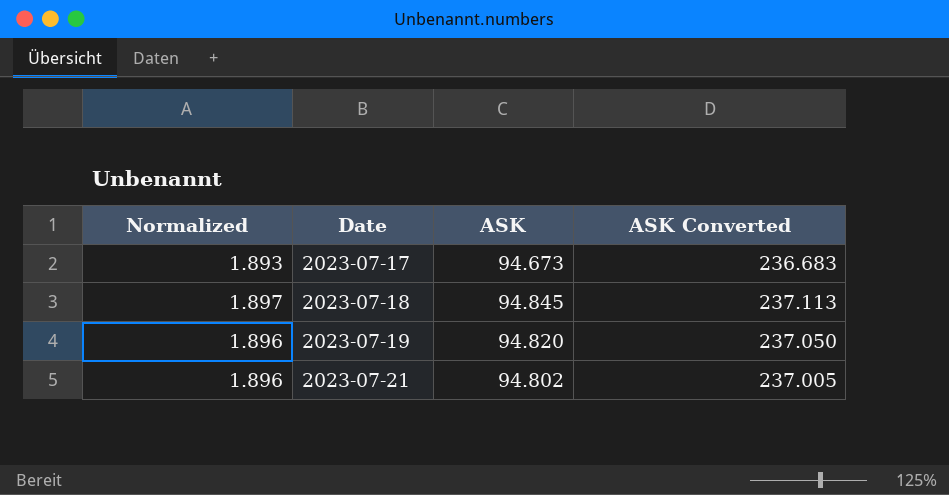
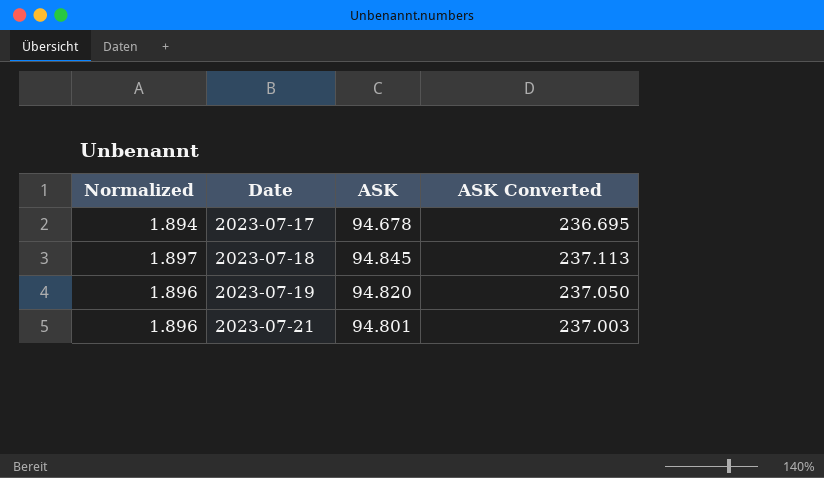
2023-07-17 | Normalized: 1.893 -> 1.894
2023-07-17 | ASK: 94.673 -> 94.678
2023-07-17 | ASK Converted: 236.683 -> 236.695
2023-07-21 | ASK: 94.802 -> 94.801
2023-07-21 | ASK Converted: 237.005 -> 237.003

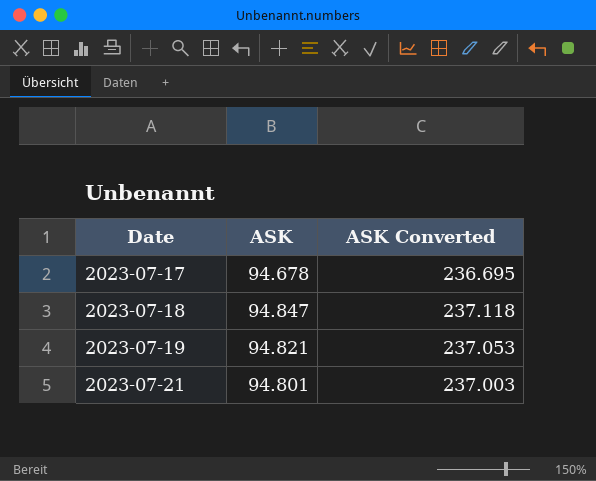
column Normalized | formula: [ASK] * 0.02 -> none
2023-07-18 | ASK: 94.845 -> 94.847
2023-07-18 | ASK Converted: 237.113 -> 237.118
2023-07-19 | ASK: 94.820 -> 94.821
2023-07-19 | ASK Converted: 237.050 -> 237.053

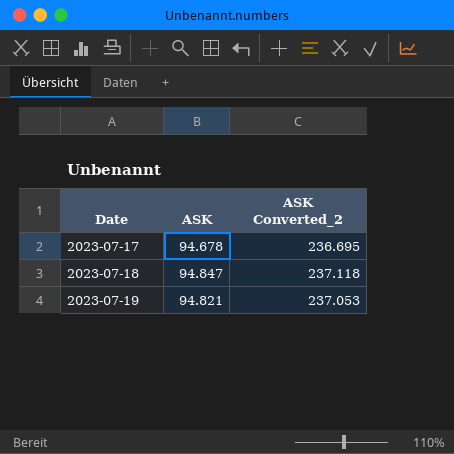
column name: ASK Converted -> ASK Converted_2
row 2023-07-21: 94.801 | 237.003 -> none

